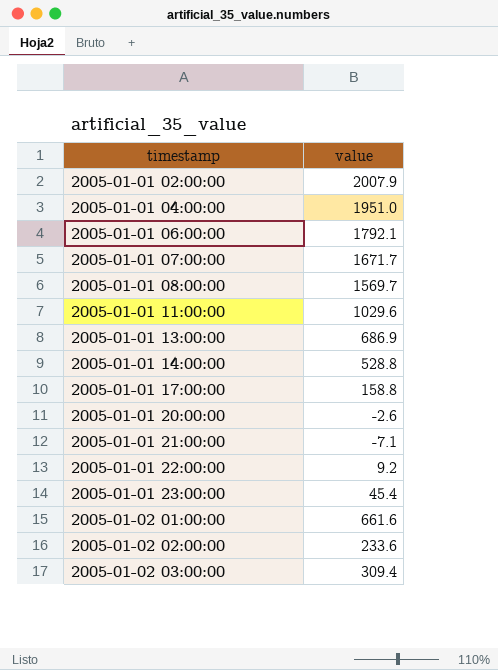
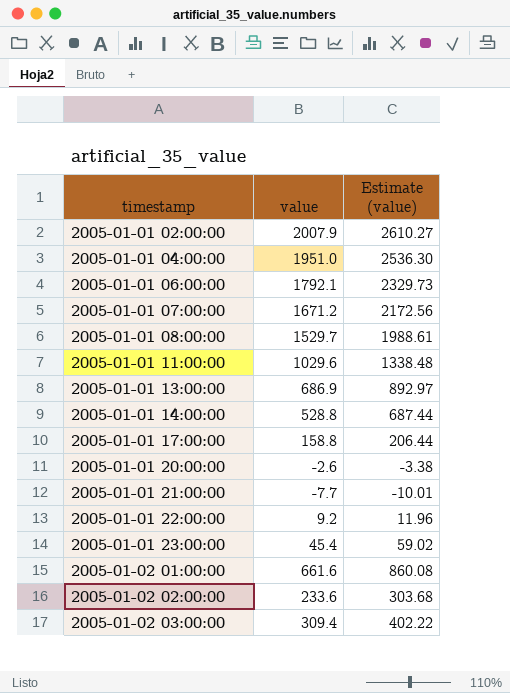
column Estimate (value) | formula: none -> [value] * 1.3
2005-01-01 07:00:00 | value: 1671.7 -> 1671.2
2005-01-01 08:00:00 | value: 1569.7 -> 1529.7
2005-01-01 21:00:00 | value: -7.1 -> -7.7

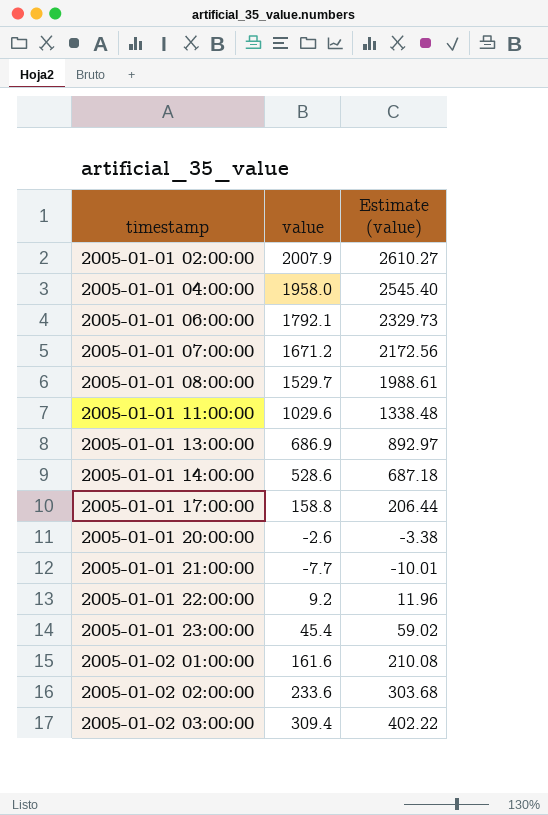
2005-01-01 04:00:00 | value: 1951.0 -> 1958.0
2005-01-01 04:00:00 | Estimate (value): 2536.30 -> 2545.40
2005-01-01 14:00:00 | value: 528.8 -> 528.6
2005-01-01 14:00:00 | Estimate (value): 687.44 -> 687.18
2005-01-02 01:00:00 | value: 661.6 -> 161.6
2005-01-02 01:00:00 | Estimate (value): 860.08 -> 210.08

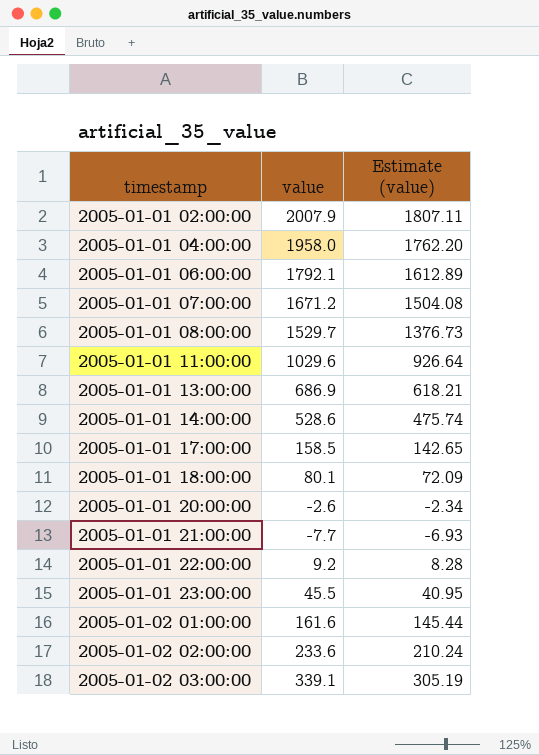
column Estimate (value) | formula: [value] * 1.3 -> [value] * 0.9
2005-01-01 17:00:00 | value: 158.8 -> 158.5
row 2005-01-01 18:00:00: none -> 80.1 | 72.09
2005-01-01 23:00:00 | value: 45.4 -> 45.5
2005-01-02 03:00:00 | value: 309.4 -> 339.1

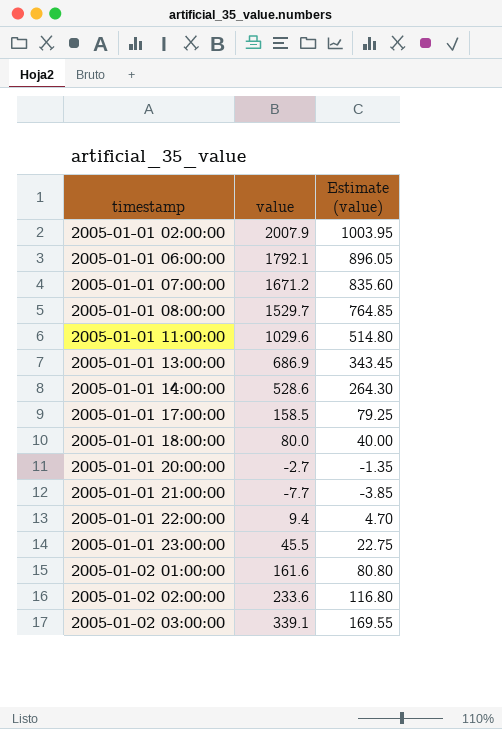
column Estimate (value) | formula: [value] * 0.9 -> [value] * 0.5
row 2005-01-01 04:00:00: 1958.0 | 1762.20 -> none
2005-01-01 18:00:00 | value: 80.1 -> 80.0
2005-01-01 20:00:00 | value: -2.6 -> -2.7
2005-01-01 22:00:00 | value: 9.2 -> 9.4

